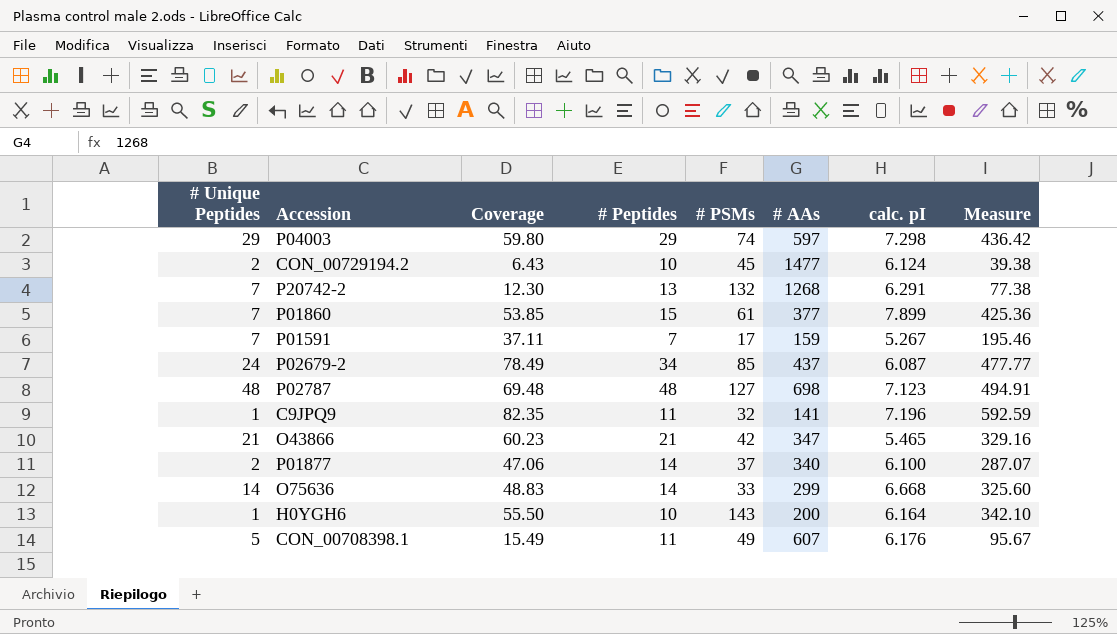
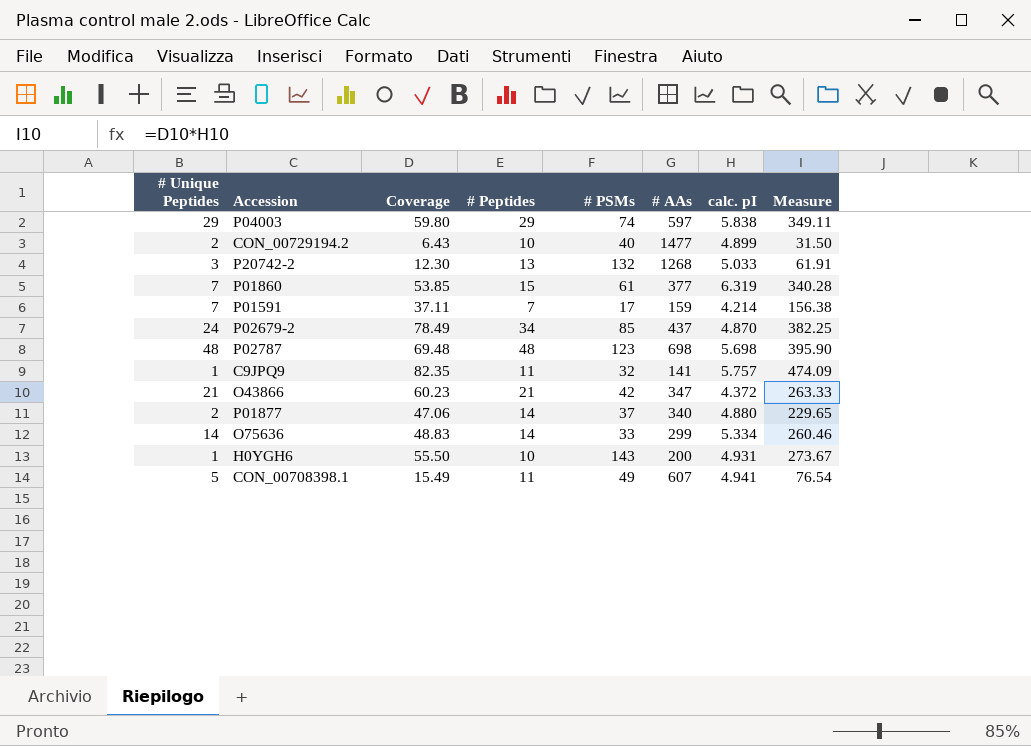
P04003 | calc. pI: 7.298 -> 5.838
P04003 | Measure: 436.42 -> 349.11
CON_00729194.2 | # PSMs: 45 -> 40
CON_00729194.2 | calc. pI: 6.124 -> 4.899
CON_00729194.2 | Measure: 39.38 -> 31.50
P20742-2 | # Unique Peptides: 7 -> 3
P20742-2 | calc. pI: 6.291 -> 5.033
P20742-2 | Measure: 77.38 -> 61.91
P01860 | calc. pI: 7.899 -> 6.319
P01860 | Measure: 425.36 -> 340.28
P01591 | calc. pI: 5.267 -> 4.214
P01591 | Measure: 195.46 -> 156.38
P02679-2 | calc. pI: 6.087 -> 4.870
P02679-2 | Measure: 477.77 -> 382.25
P02787 | # PSMs: 127 -> 123
P02787 | calc. pI: 7.123 -> 5.698
P02787 | Measure: 494.91 -> 395.90
C9JPQ9 | calc. pI: 7.196 -> 5.757
C9JPQ9 | Measure: 592.59 -> 474.09
O43866 | calc. pI: 5.465 -> 4.372
O43866 | Measure: 329.16 -> 263.33
P01877 | calc. pI: 6.100 -> 4.880
P01877 | Measure: 287.07 -> 229.65
O75636 | calc. pI: 6.668 -> 5.334
O75636 | Measure: 325.60 -> 260.46
H0YGH6 | calc. pI: 6.164 -> 4.931
H0YGH6 | Measure: 342.10 -> 273.67
CON_00708398.1 | calc. pI: 6.176 -> 4.941
CON_00708398.1 | Measure: 95.67 -> 76.54

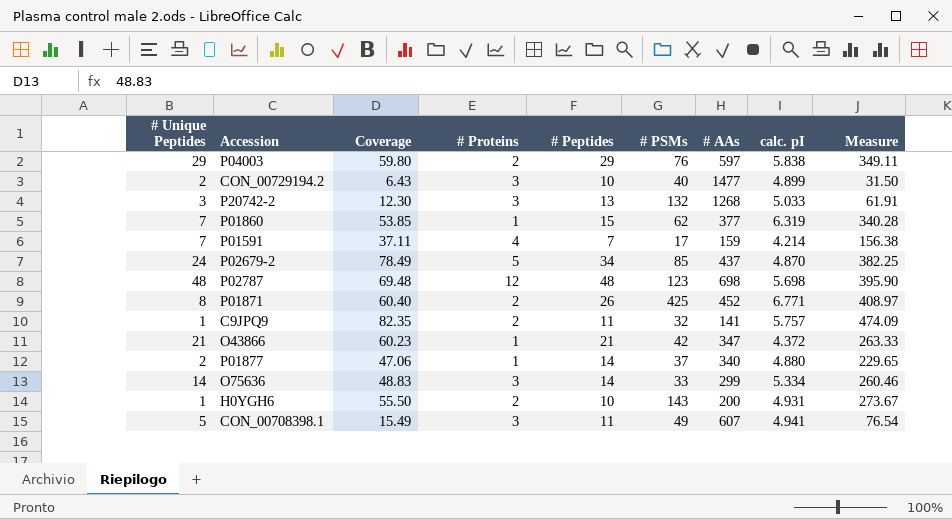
column # Proteins | position: none -> 4
P04003 | # PSMs: 74 -> 76
P01860 | # PSMs: 61 -> 62
row P01871: none -> 8 | 60.40 | 2 | 26 | 425 | 452 | 6.771 | 408.97

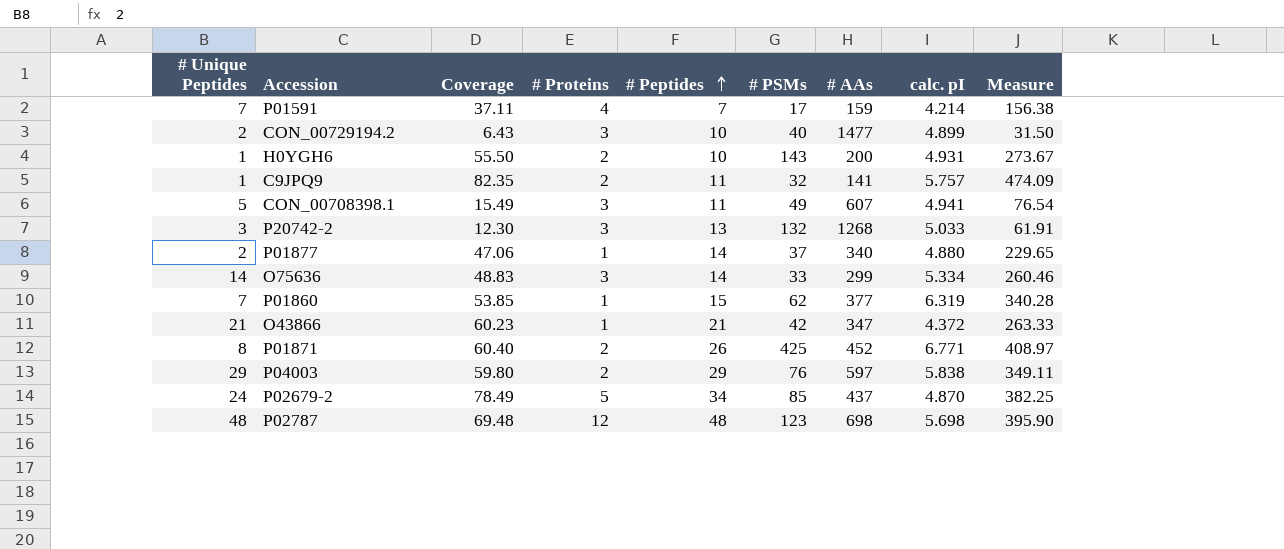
row order: none -> # Peptides ascending

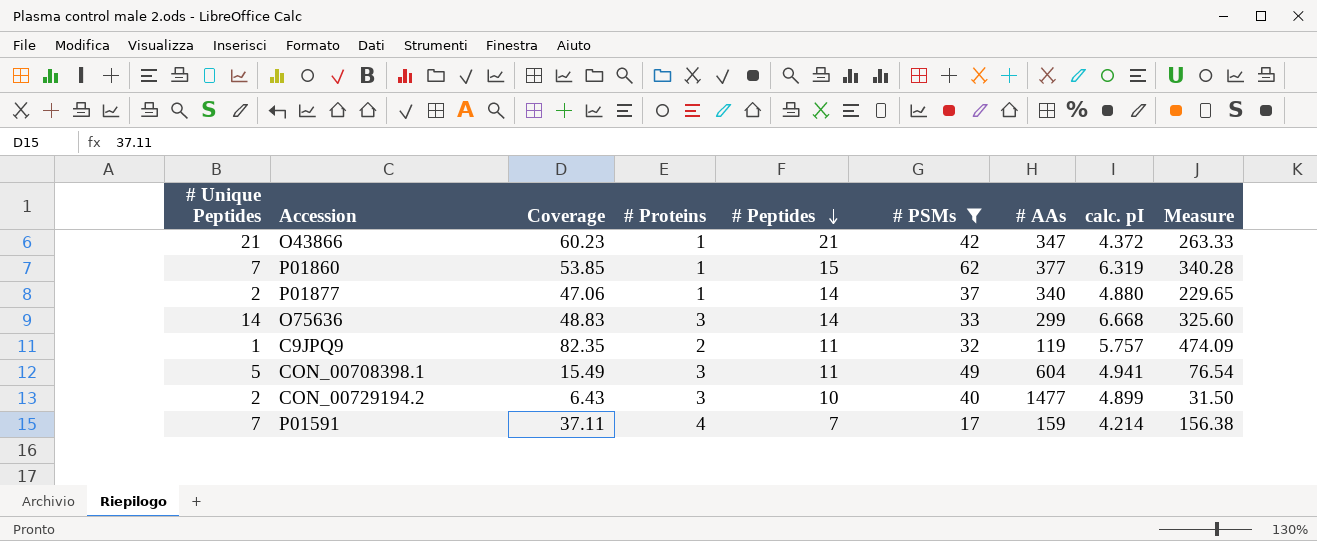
filter: none -> # PSMs <= 62
row order: # Peptides ascending -> # Peptides descending
O75636 | calc. pI: 5.334 -> 6.668
O75636 | Measure: 260.46 -> 325.60
C9JPQ9 | # AAs: 141 -> 119
CON_00708398.1 | # AAs: 607 -> 604

